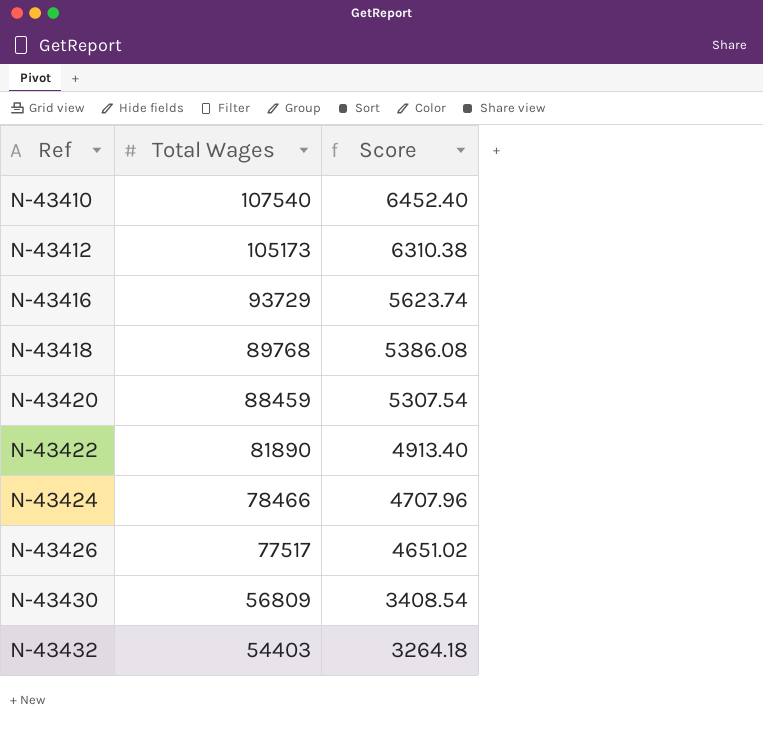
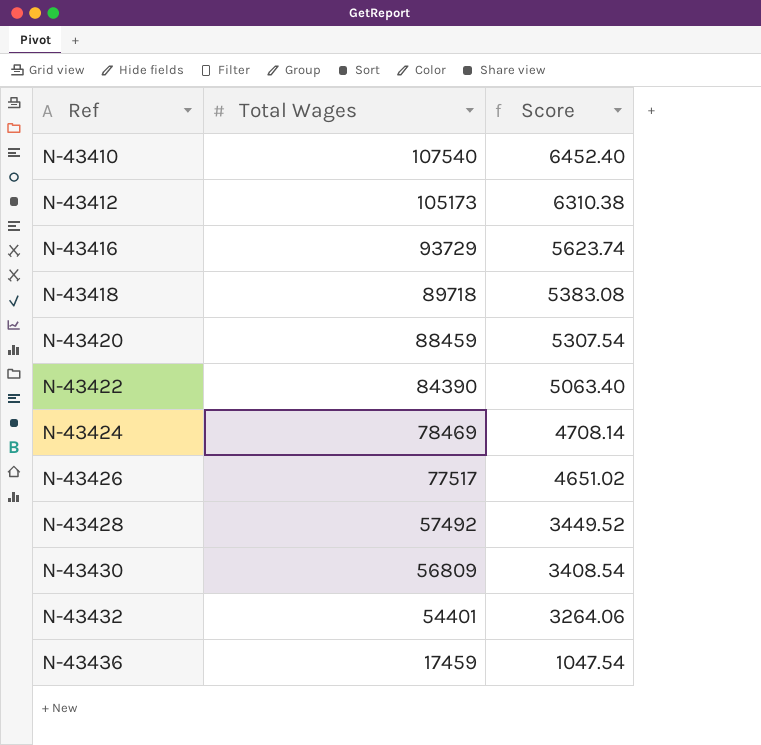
N-43418 | Total Wages: 89768 -> 89718
N-43418 | Score: 5386.08 -> 5383.08
N-43422 | Total Wages: 81890 -> 84390
N-43422 | Score: 4913.40 -> 5063.40
N-43424 | Total Wages: 78466 -> 78469
N-43424 | Score: 4707.96 -> 4708.14
row N-43428: none -> 57492 | 3449.52
N-43432 | Total Wages: 54403 -> 54401
N-43432 | Score: 3264.18 -> 3264.06
row N-43436: none -> 17459 | 1047.54

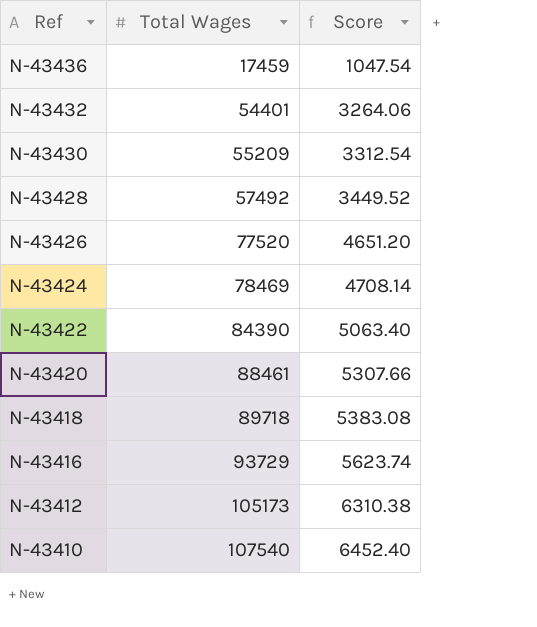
row order: Ref ascending -> Ref descending
N-43430 | Total Wages: 56809 -> 55209
N-43430 | Score: 3408.54 -> 3312.54
N-43426 | Total Wages: 77517 -> 77520
N-43426 | Score: 4651.02 -> 4651.20
N-43420 | Total Wages: 88459 -> 88461
N-43420 | Score: 5307.54 -> 5307.66

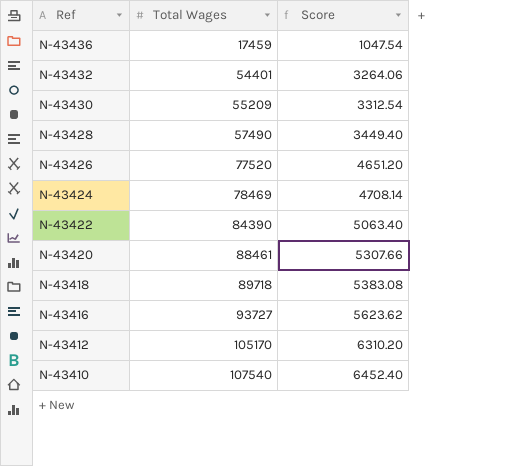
N-43428 | Total Wages: 57492 -> 57490
N-43428 | Score: 3449.52 -> 3449.40
N-43416 | Total Wages: 93729 -> 93727
N-43416 | Score: 5623.74 -> 5623.62
N-43412 | Total Wages: 105173 -> 105170
N-43412 | Score: 6310.38 -> 6310.20

